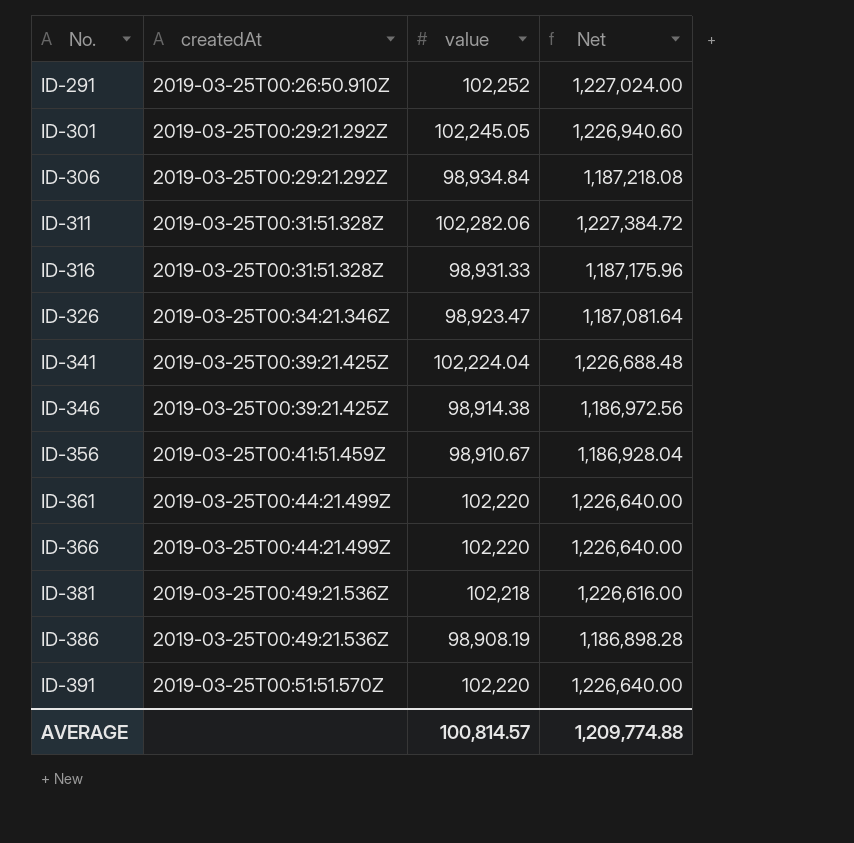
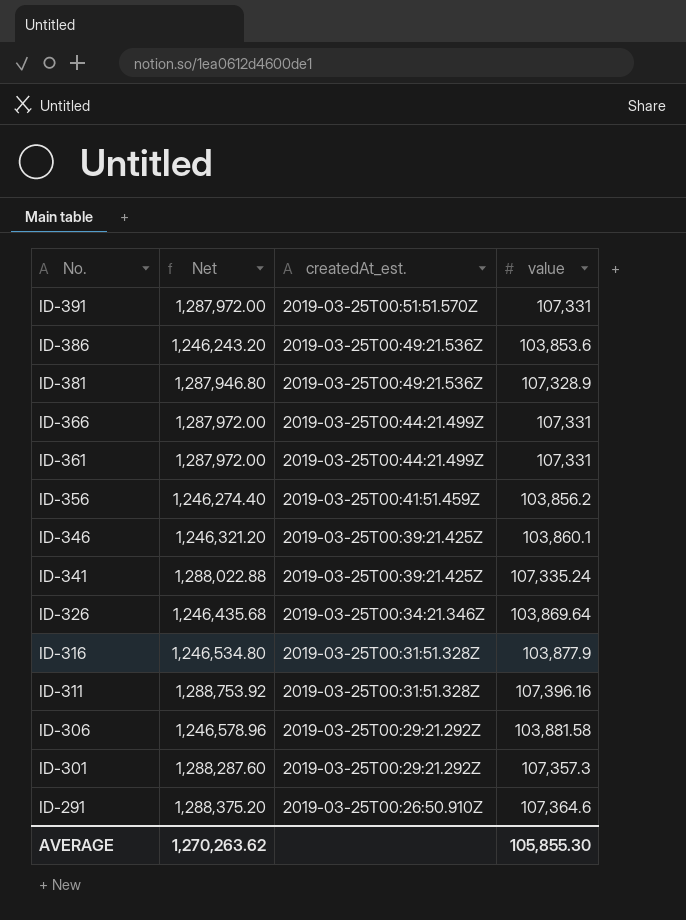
row order: No. ascending -> No. descending
column Net | position: 4 -> 2
column name: createdAt -> createdAt_est.
ID-391 | Net: 1,226,640.00 -> 1,287,972.00
ID-391 | value: 102,220 -> 107,331
ID-386 | Net: 1,186,898.28 -> 1,246,243.20
ID-386 | value: 98,908.19 -> 103,853.6
ID-381 | Net: 1,226,616.00 -> 1,287,946.80
ID-381 | value: 102,218 -> 107,328.9
ID-366 | Net: 1,226,640.00 -> 1,287,972.00
ID-366 | value: 102,220 -> 107,331
ID-361 | Net: 1,226,640.00 -> 1,287,972.00
ID-361 | value: 102,220 -> 107,331
ID-356 | Net: 1,186,928.04 -> 1,246,274.40
ID-356 | value: 98,910.67 -> 103,856.2
ID-346 | Net: 1,186,972.56 -> 1,246,321.20
ID-346 | value: 98,914.38 -> 103,860.1
ID-341 | Net: 1,226,688.48 -> 1,288,022.88
ID-341 | value: 102,224.04 -> 107,335.24
ID-326 | Net: 1,187,081.64 -> 1,246,435.68
ID-326 | value: 98,923.47 -> 103,869.64
ID-316 | Net: 1,187,175.96 -> 1,246,534.80
ID-316 | value: 98,931.33 -> 103,877.9
ID-311 | Net: 1,227,384.72 -> 1,288,753.92
ID-311 | value: 102,282.06 -> 107,396.16
ID-306 | Net: 1,187,218.08 -> 1,246,578.96
ID-306 | value: 98,934.84 -> 103,881.58
ID-301 | Net: 1,226,940.60 -> 1,288,287.60
ID-301 | value: 102,245.05 -> 107,357.3
ID-291 | Net: 1,227,024.00 -> 1,288,375.20
ID-291 | value: 102,252 -> 107,364.6
AVERAGE | Net: 1,209,774.88 -> 1,270,263.62
AVERAGE | value: 100,814.57 -> 105,855.30

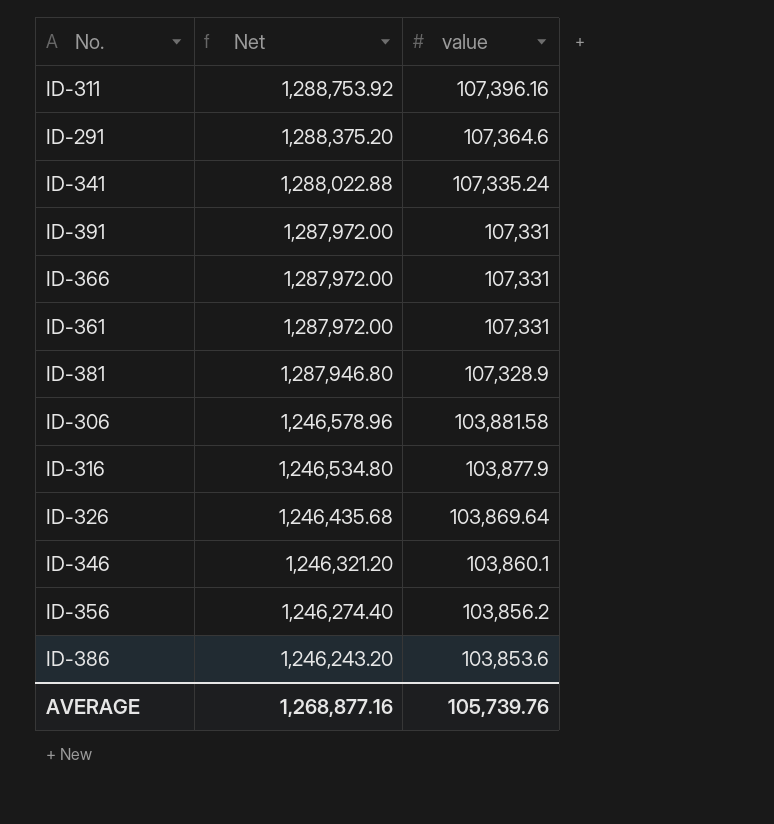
row order: No. descending -> Net descending
column createdAt_est. | position: 3 -> none
row ID-301: 1,288,287.60 | 2019-03-25T00:29:21.292Z | 107,357.3 -> none
AVERAGE | Net: 1,270,263.62 -> 1,268,877.16
AVERAGE | value: 105,855.30 -> 105,739.76

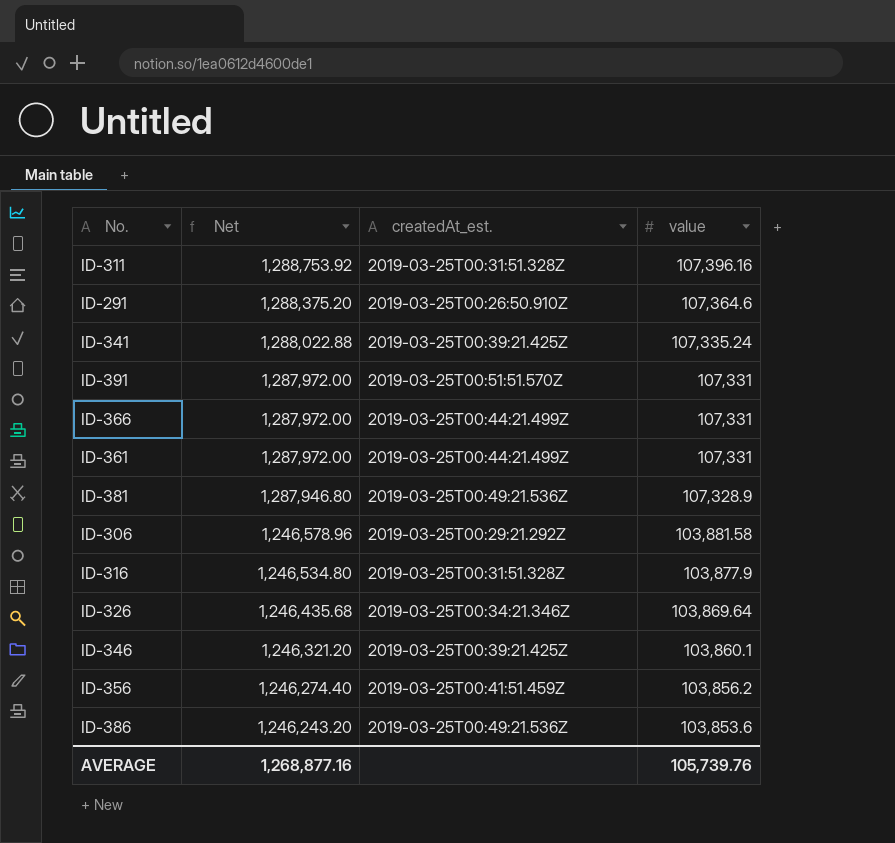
column createdAt_est. | position: none -> 3

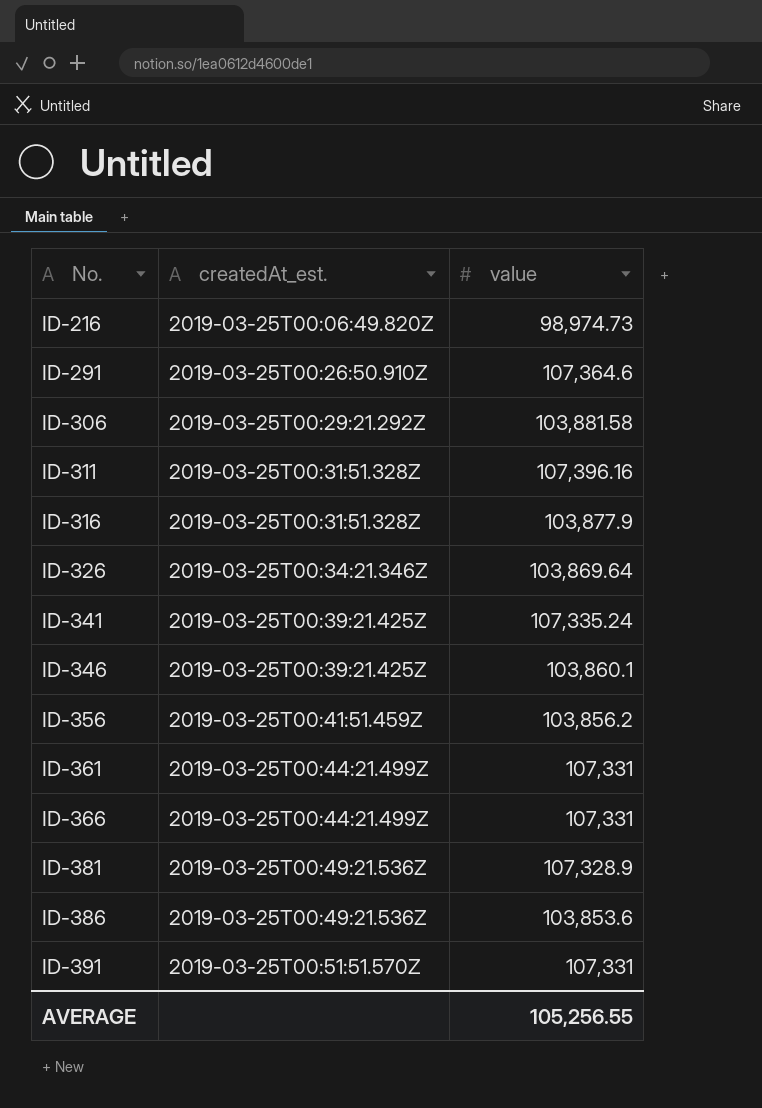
row order: Net descending -> No. ascending
column Net | formula: [value] * 12 -> none
row ID-216: none -> 2019-03-25T00:06:49.820Z | 98,974.73
AVERAGE | value: 105,739.76 -> 105,256.55

